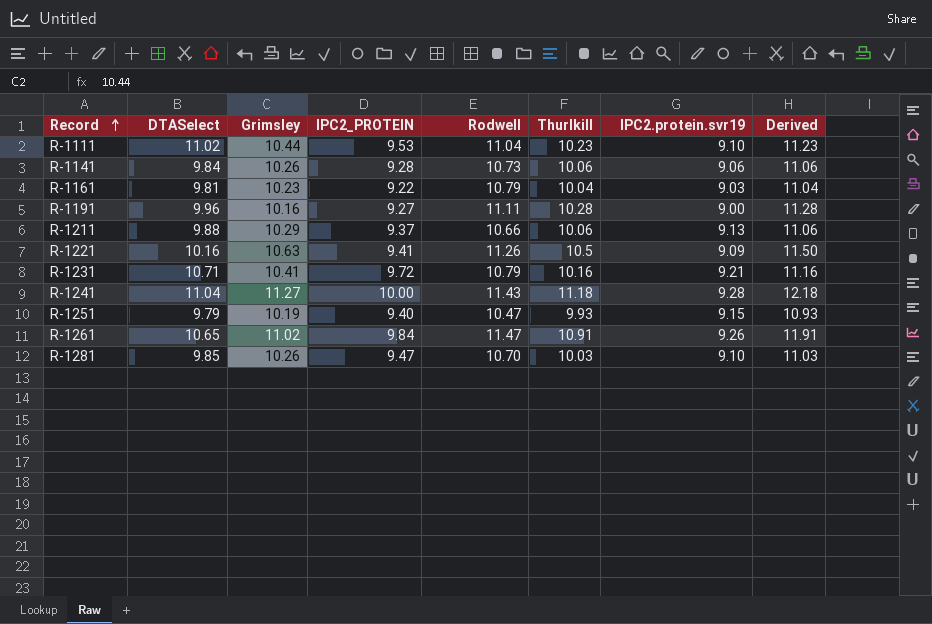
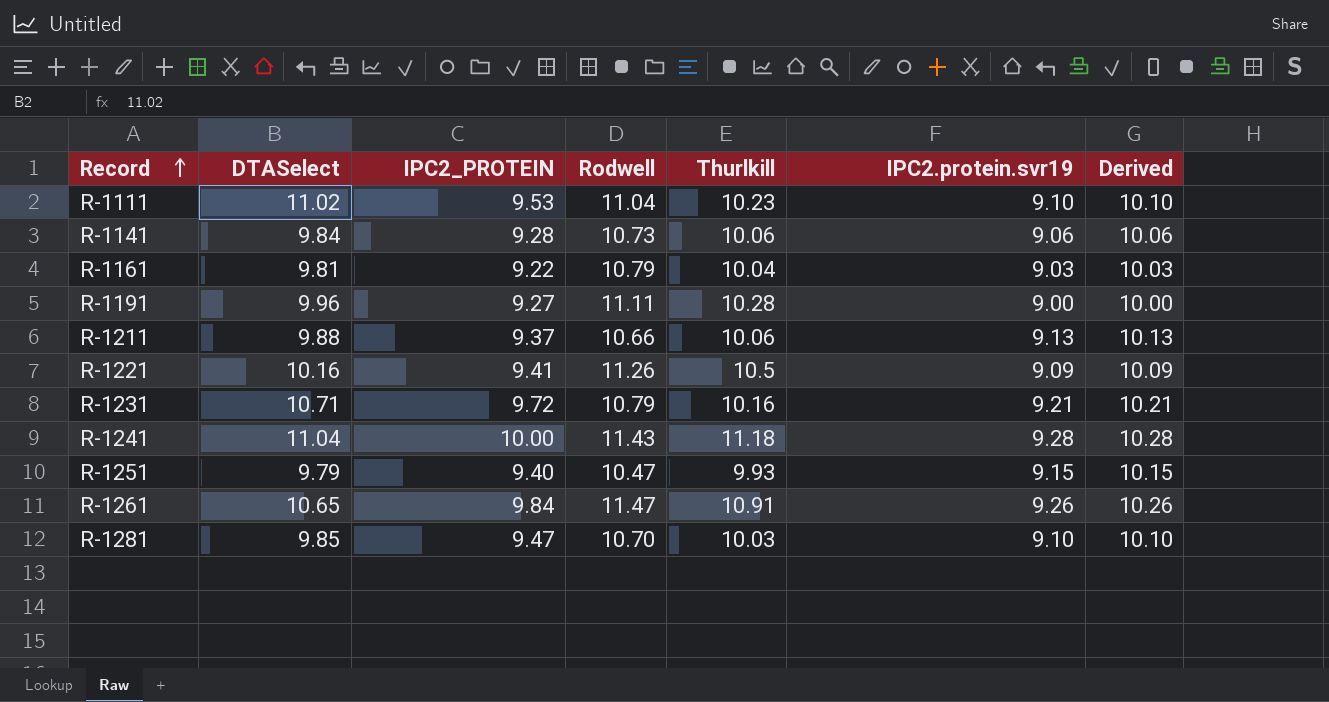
column Grimsley | position: 3 -> none
column Derived | formula: [Thurlkill] + 1 -> [IPC2.protein.svr19] + 1

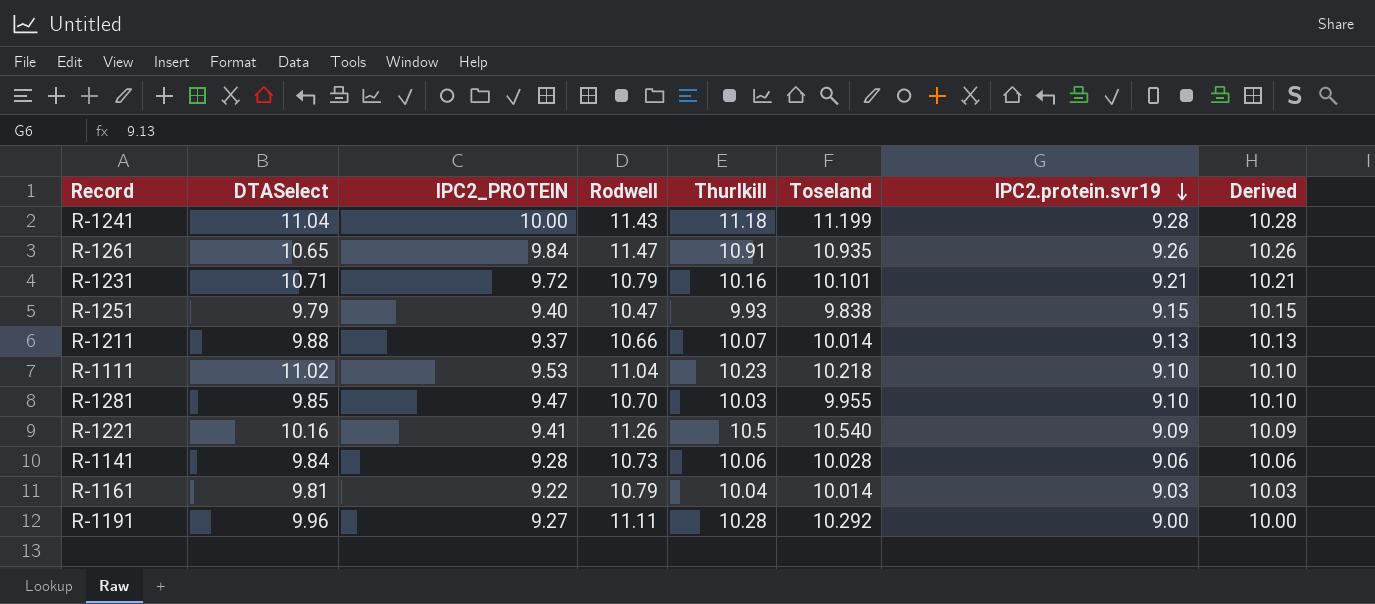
row order: Record ascending -> IPC2.protein.svr19 descending
column Toseland | position: none -> 6
R-1211 | Thurlkill: 10.06 -> 10.07

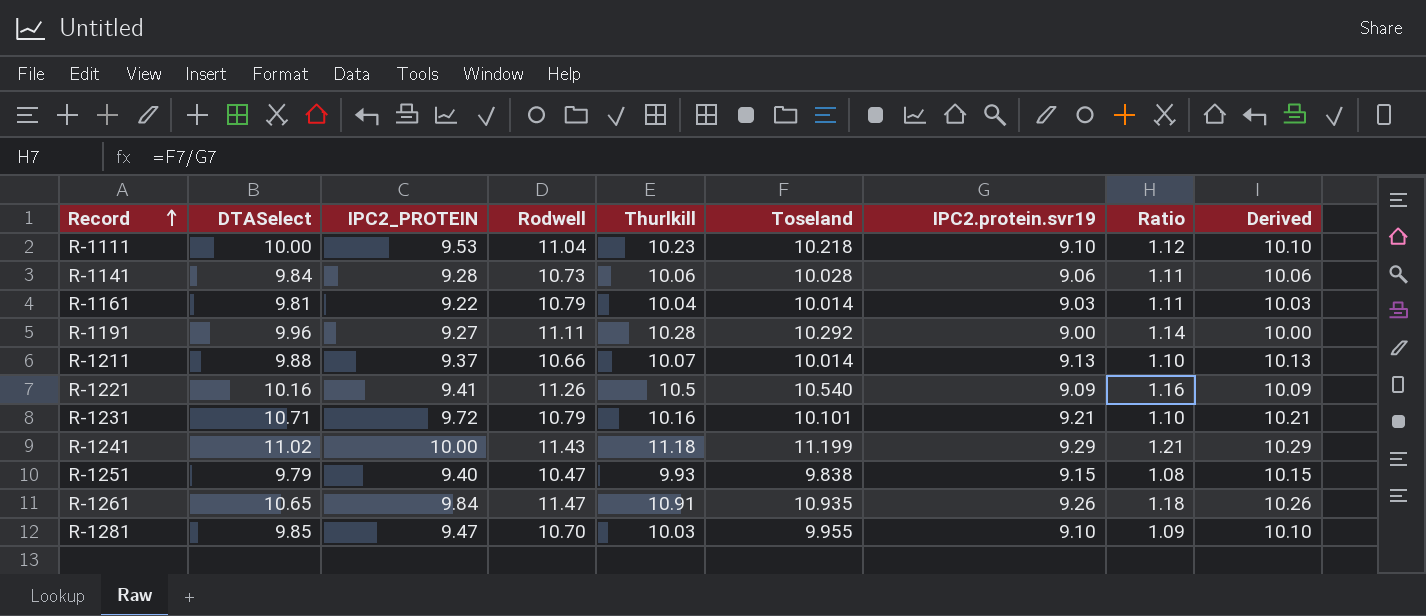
row order: IPC2.protein.svr19 descending -> Record ascending
column Ratio | formula: none -> [Toseland] / [IPC2.protein.svr19]
R-1111 | DTASelect: 11.02 -> 10.00
R-1241 | DTASelect: 11.04 -> 11.02
R-1241 | IPC2.protein.svr19: 9.28 -> 9.29
R-1241 | Derived: 10.28 -> 10.29

